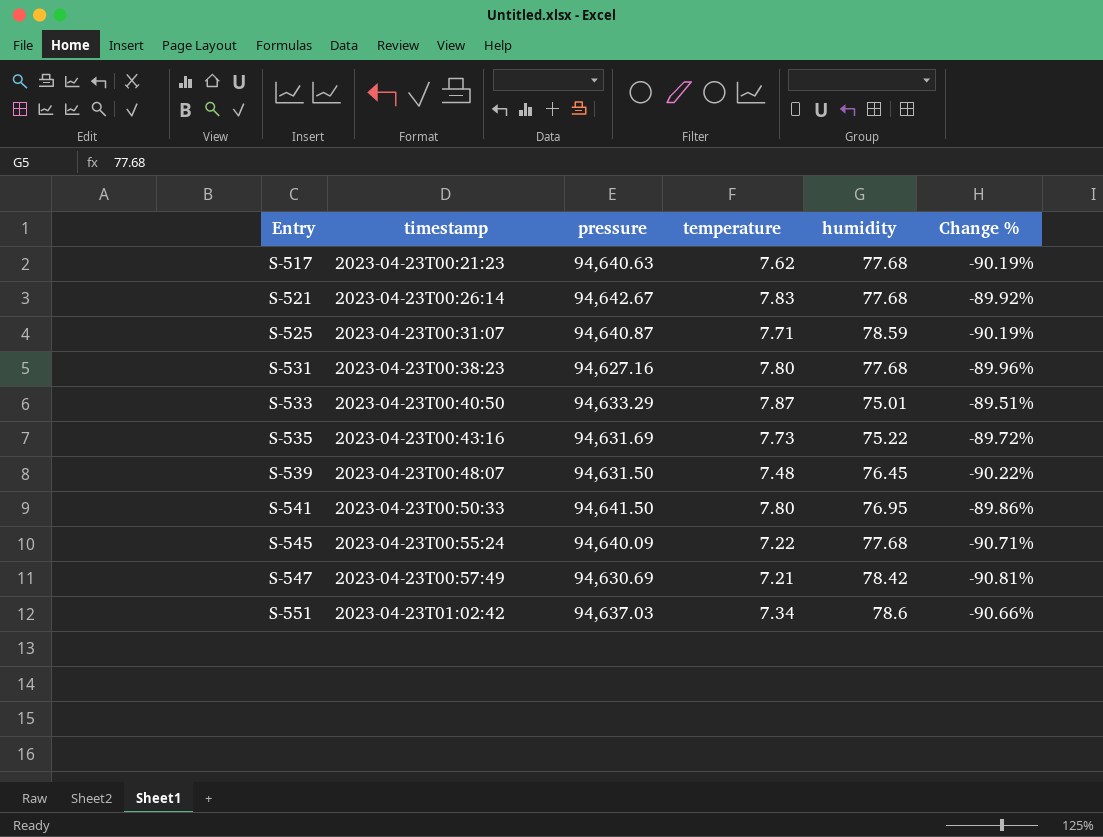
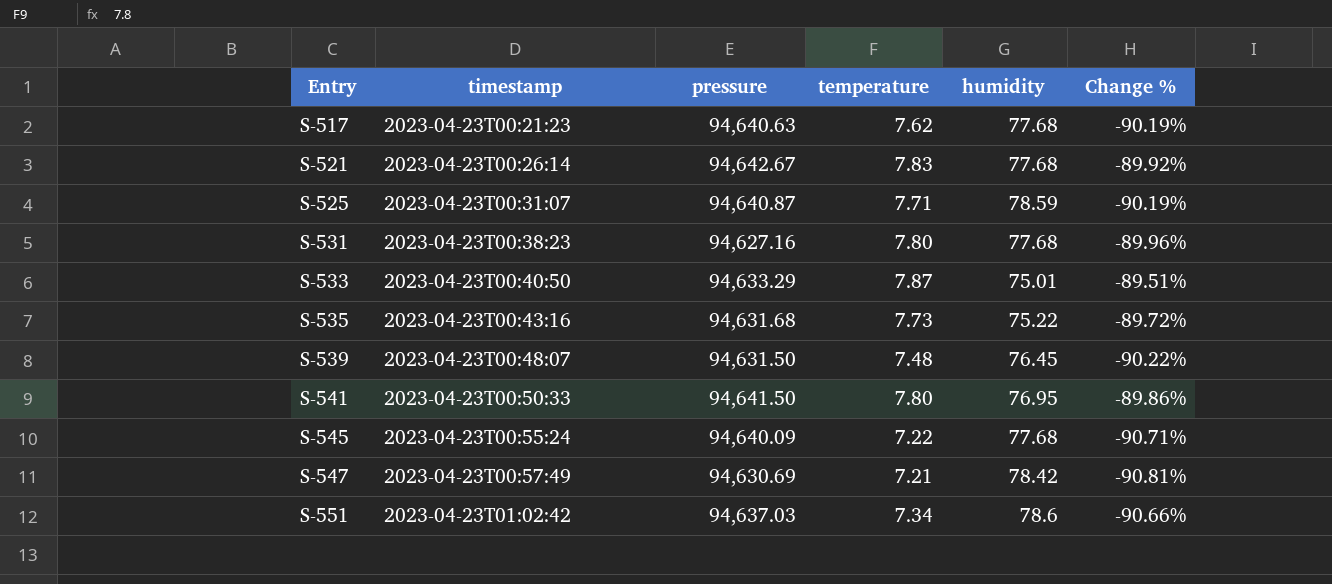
S-535 | pressure: 94,631.69 -> 94,631.68

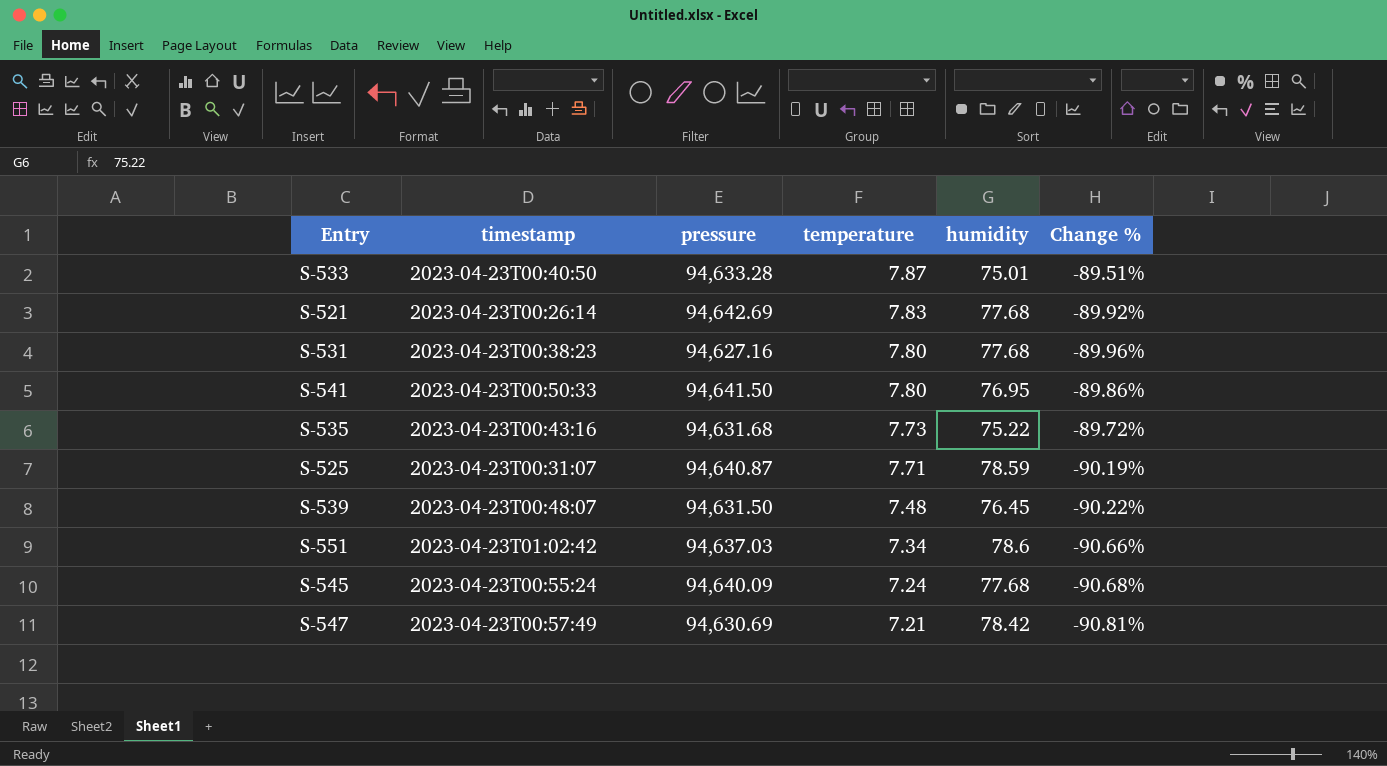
row order: Entry ascending -> temperature descending
row S-517: 2023-04-23T00:21:23 | 94,640.63 | 7.62 | 77.68 | -90.19% -> none
S-533 | pressure: 94,633.29 -> 94,633.28
S-521 | pressure: 94,642.67 -> 94,642.69
S-545 | temperature: 7.22 -> 7.24
S-545 | Change %: -90.71% -> -90.68%

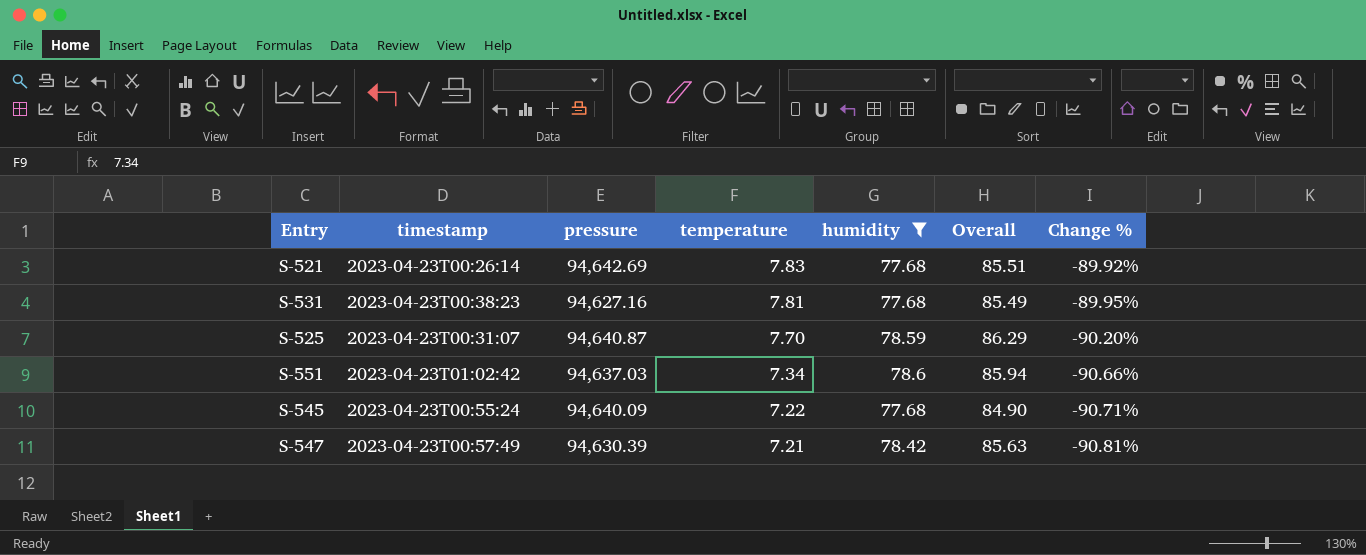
filter: none -> humidity >= 77.68
column Overall | formula: none -> [temperature] + [humidity]
S-531 | temperature: 7.80 -> 7.81
S-531 | Change %: -89.96% -> -89.95%
S-525 | temperature: 7.71 -> 7.70
S-525 | Change %: -90.19% -> -90.20%
S-545 | temperature: 7.24 -> 7.22
S-545 | Change %: -90.68% -> -90.71%
S-547 | pressure: 94,630.69 -> 94,630.39

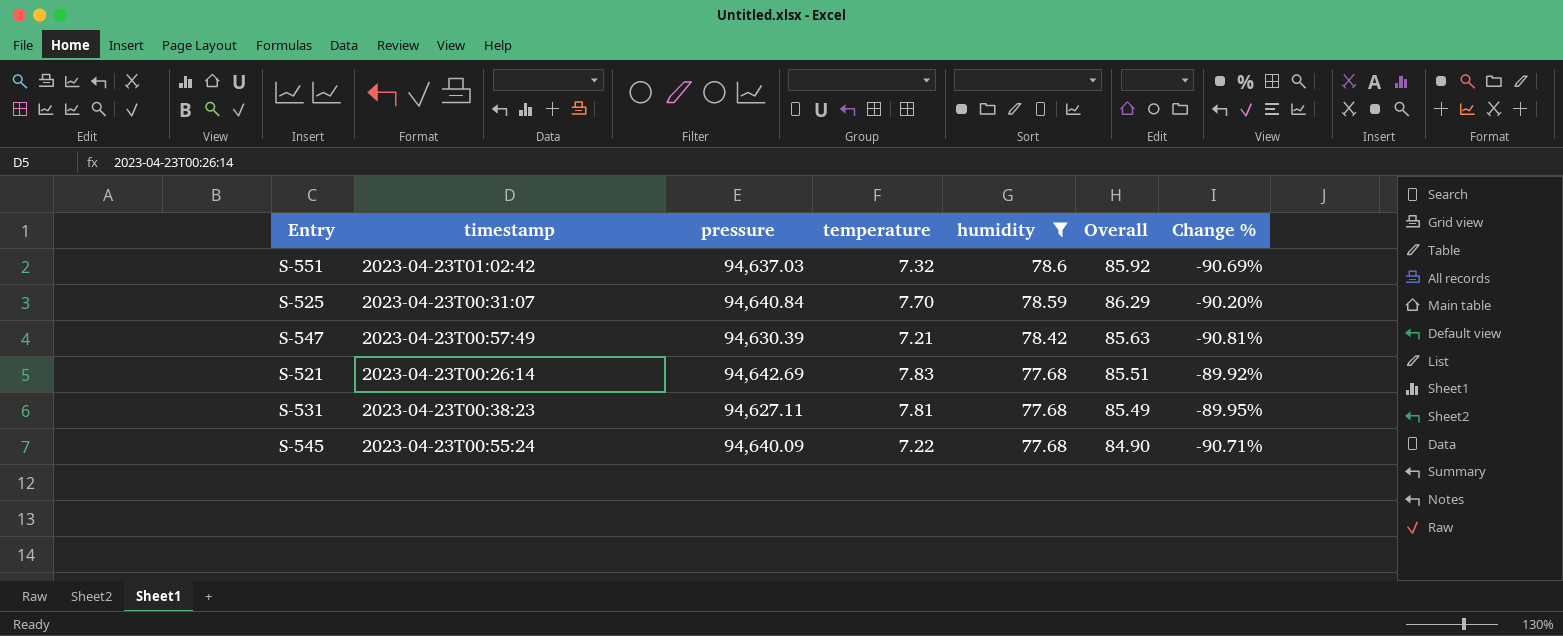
row order: temperature descending -> humidity descending
S-551 | temperature: 7.34 -> 7.32
S-551 | Overall: 85.94 -> 85.92
S-551 | Change %: -90.66% -> -90.69%
S-525 | pressure: 94,640.87 -> 94,640.84
S-531 | pressure: 94,627.16 -> 94,627.11

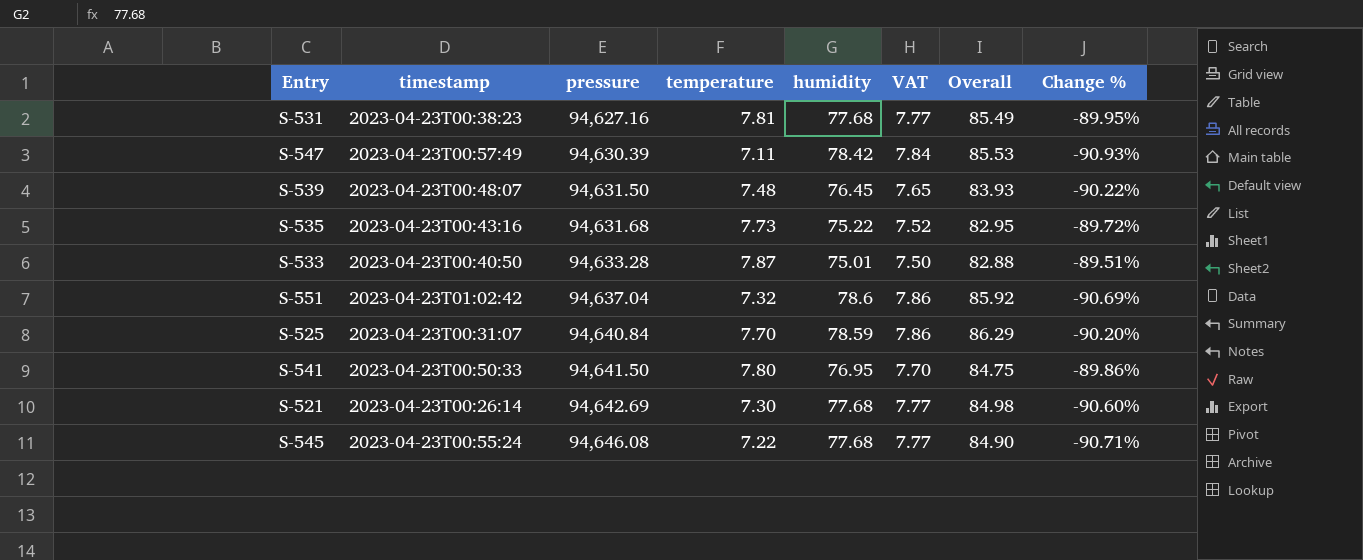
filter: humidity >= 77.68 -> none
row order: humidity descending -> pressure ascending
column VAT | formula: none -> [humidity] * 0.1
S-531 | pressure: 94,627.11 -> 94,627.16
S-547 | temperature: 7.21 -> 7.11
S-547 | Overall: 85.63 -> 85.53
S-547 | Change %: -90.81% -> -90.93%
S-551 | pressure: 94,637.03 -> 94,637.04
S-521 | temperature: 7.83 -> 7.30
S-521 | Overall: 85.51 -> 84.98
S-521 | Change %: -89.92% -> -90.60%
S-545 | pressure: 94,640.09 -> 94,646.08

